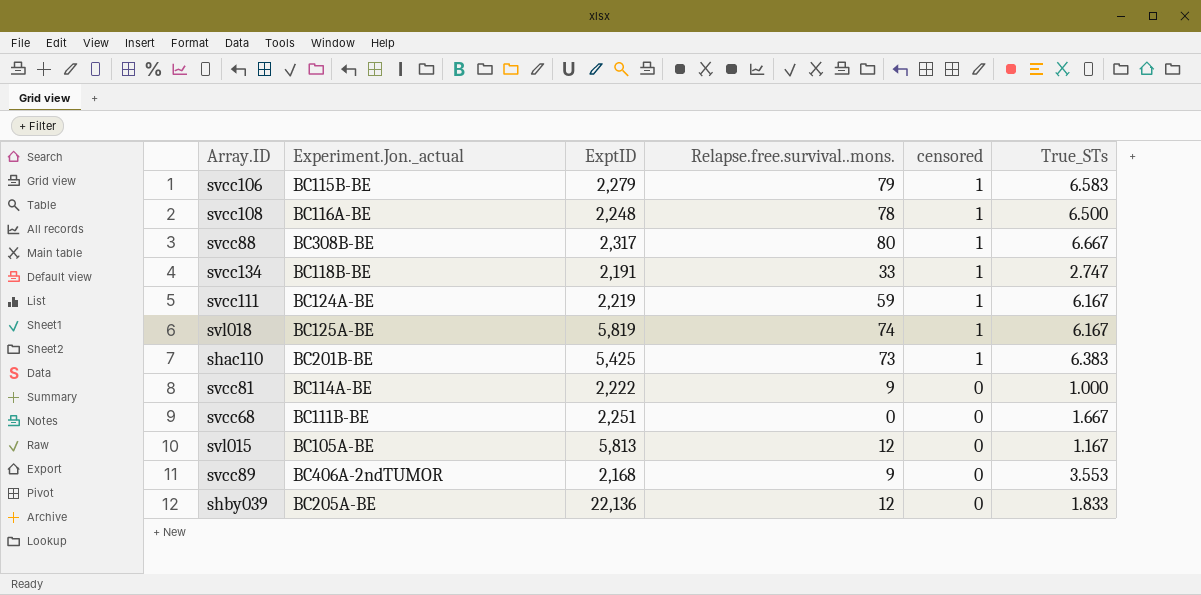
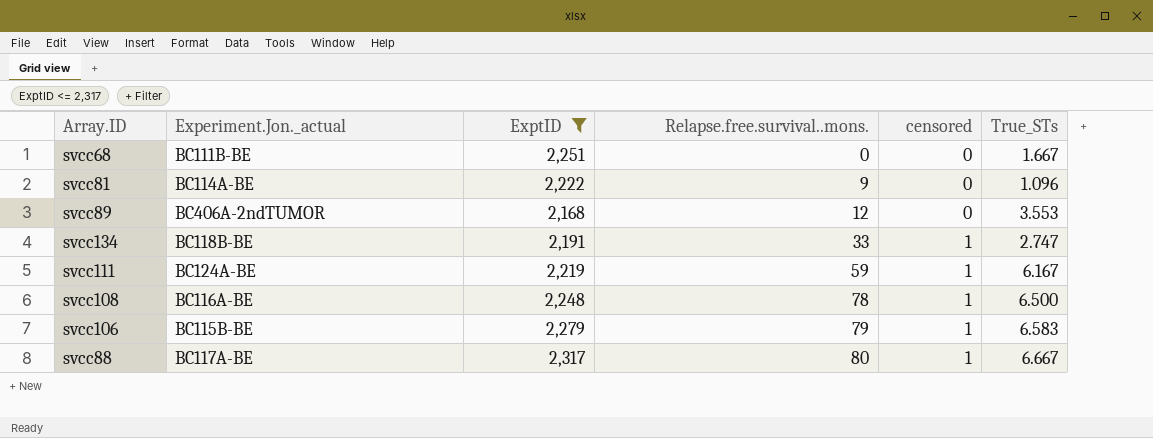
filter: none -> ExptID <= 2,317
row order: censored descending -> Relapse.free.survival..mons. ascending
svcc81 | True_STs: 1.000 -> 1.096
svcc89 | Relapse.free.survival..mons.: 9 -> 12
svcc88 | Experiment.Jon._actual: BC308B-BE -> BC117A-BE

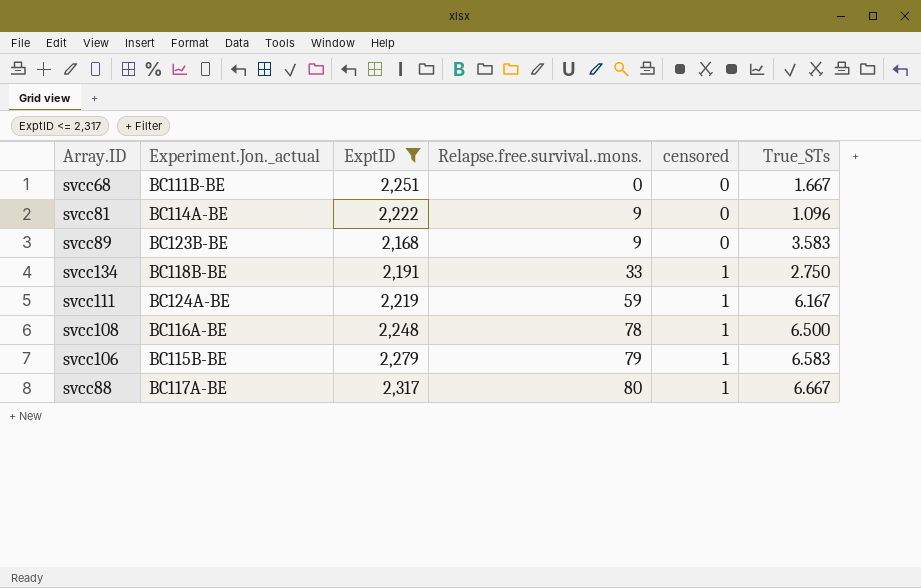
svcc89 | Experiment.Jon._actual: BC406A-2ndTUMOR -> BC123B-BE
svcc89 | Relapse.free.survival..mons.: 12 -> 9
svcc89 | True_STs: 3.553 -> 3.583
svcc134 | True_STs: 2.747 -> 2.750

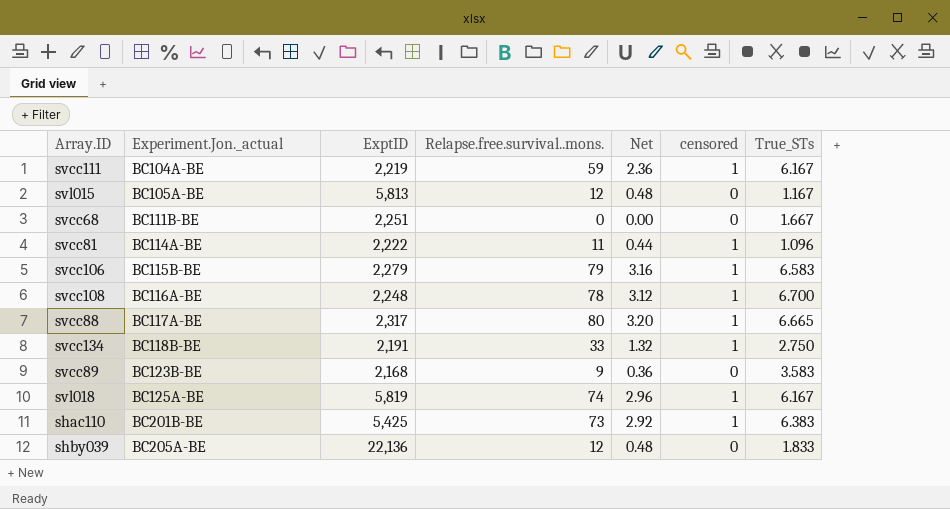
filter: ExptID <= 2,317 -> none
row order: Relapse.free.survival..mons. ascending -> Experiment.Jon._actual ascending
column Net | formula: none -> [Relapse.free.survival..mons.] * 0.04
svcc111 | Experiment.Jon._actual: BC124A-BE -> BC104A-BE
svcc81 | Relapse.free.survival..mons.: 9 -> 11
svcc81 | censored: 0 -> 1
svcc108 | True_STs: 6.500 -> 6.700
svcc88 | True_STs: 6.667 -> 6.665

